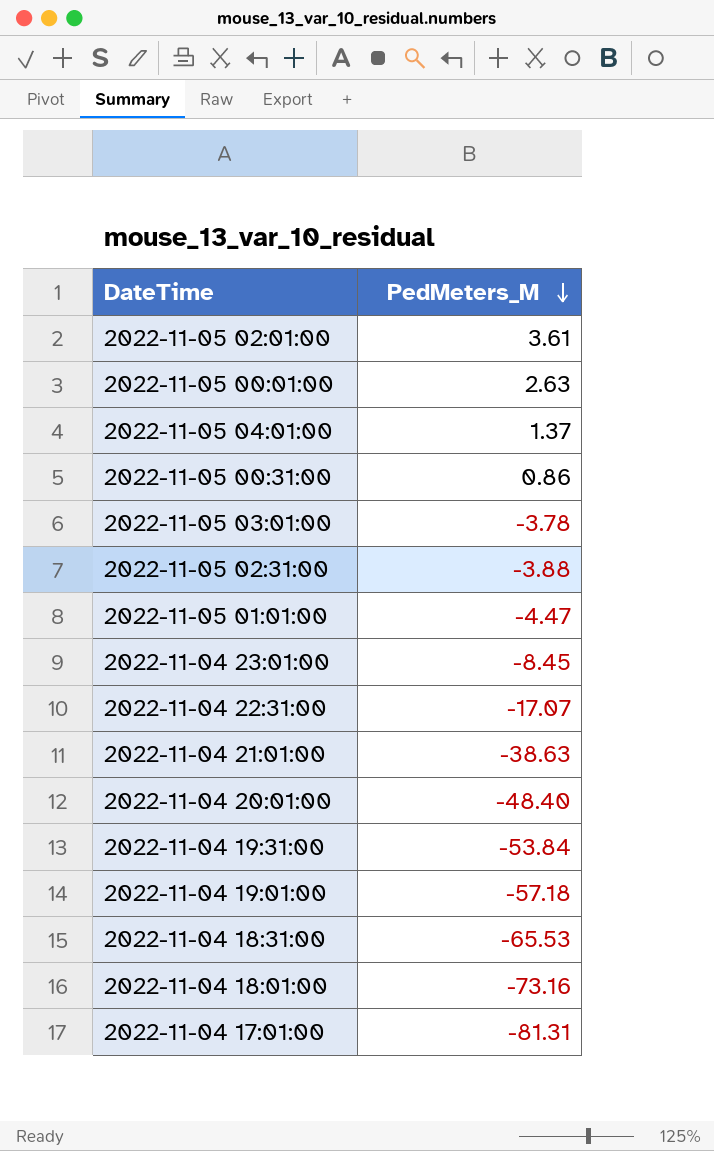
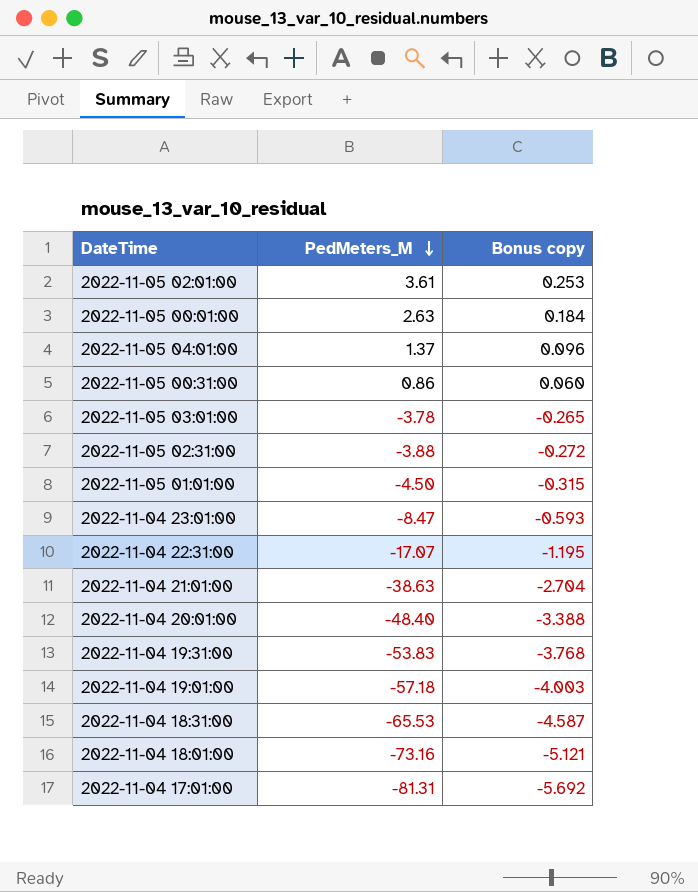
column Bonus copy | formula: none -> [PedMeters_M] * 0.07
2022-11-05 01:01:00 | PedMeters_M: -4.47 -> -4.50
2022-11-04 23:01:00 | PedMeters_M: -8.45 -> -8.47
2022-11-04 19:31:00 | PedMeters_M: -53.84 -> -53.83

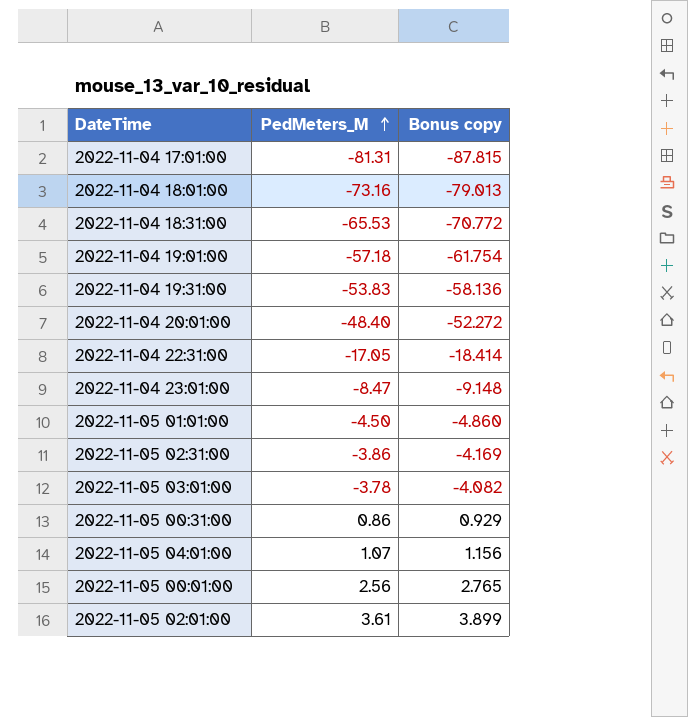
row order: PedMeters_M descending -> PedMeters_M ascending
column Bonus copy | formula: [PedMeters_M] * 0.07 -> [PedMeters_M] * 1.08
row 2022-11-04 21:01:00: -38.63 | -2.704 -> none
2022-11-04 22:31:00 | PedMeters_M: -17.07 -> -17.05
2022-11-05 02:31:00 | PedMeters_M: -3.88 -> -3.86
2022-11-05 04:01:00 | PedMeters_M: 1.37 -> 1.07
2022-11-05 00:01:00 | PedMeters_M: 2.63 -> 2.56

